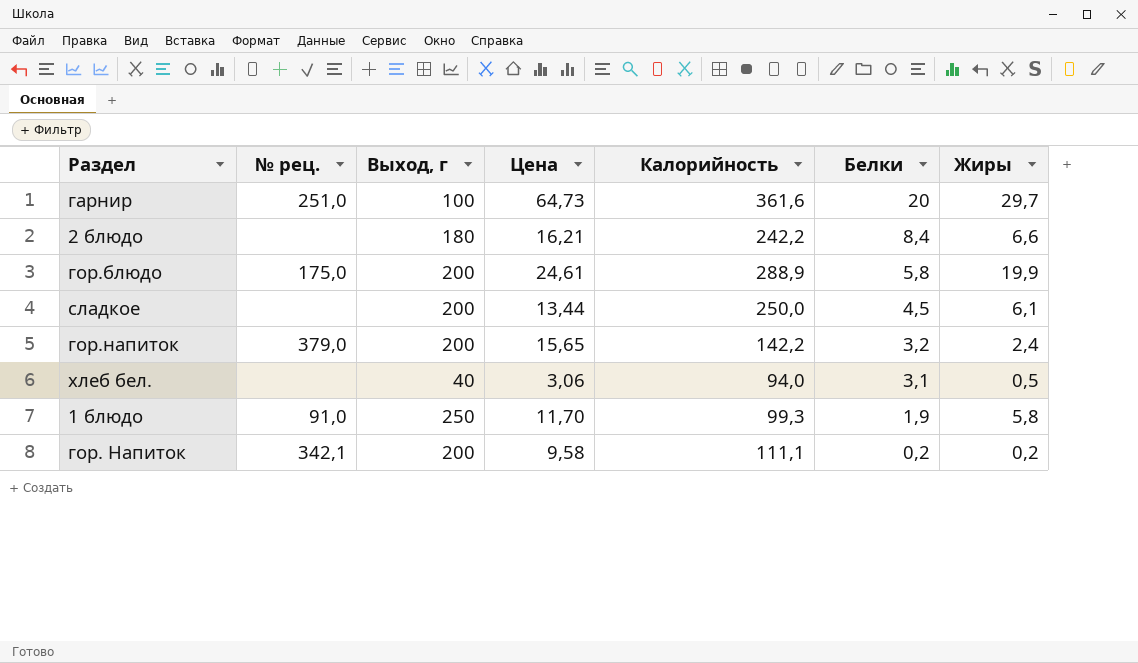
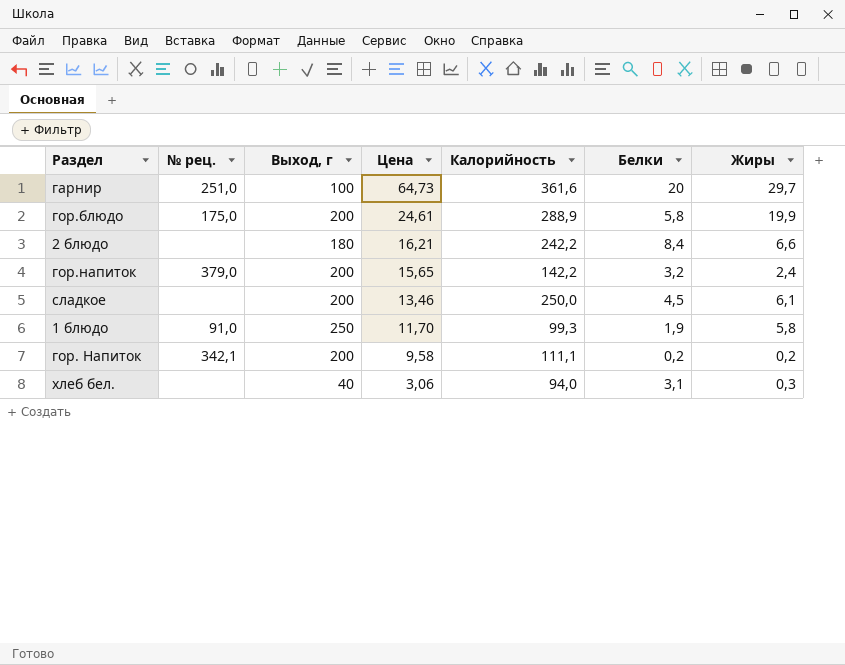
row order: Белки descending -> Цена descending
сладкое | Цена: 13,44 -> 13,46
хлеб бел. | Жиры: 0,5 -> 0,3

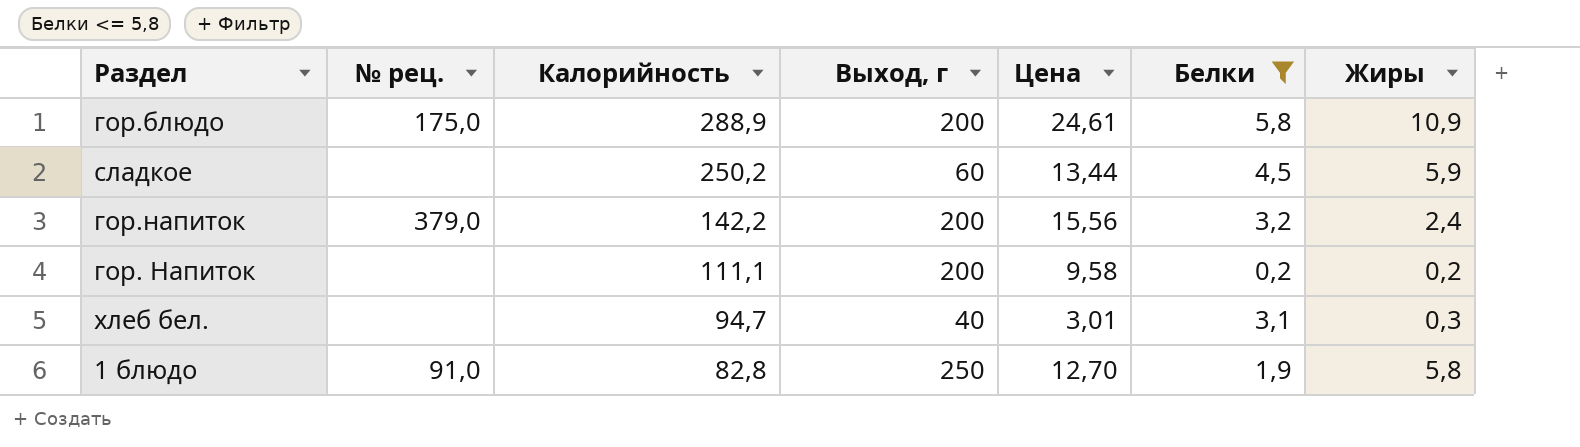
filter: none -> Белки <= 5,8
row order: Цена descending -> Калорийность descending
column Калорийность | position: 5 -> 3
гор.блюдо | Жиры: 19,9 -> 10,9
сладкое | Калорийность: 250,0 -> 250,2
сладкое | Выход, г: 200 -> 60
сладкое | Цена: 13,46 -> 13,44
сладкое | Жиры: 6,1 -> 5,9
гор.напиток | Цена: 15,65 -> 15,56
гор. Напиток | № рец.: 342,1 -> none
хлеб бел. | Калорийность: 94,0 -> 94,7
хлеб бел. | Цена: 3,06 -> 3,01
1 блюдо | Калорийность: 99,3 -> 82,8
1 блюдо | Цена: 11,70 -> 12,70

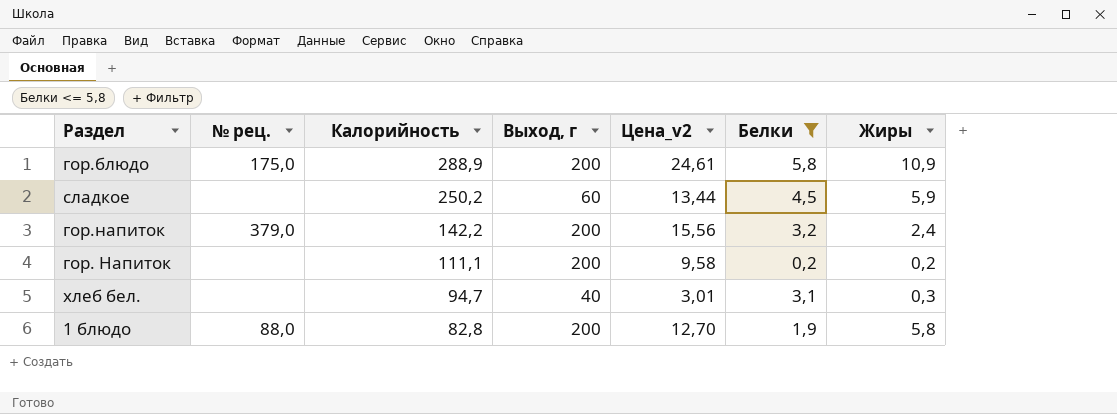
column name: Цена -> Цена_v2
1 блюдо | № рец.: 91,0 -> 88,0
1 блюдо | Выход, г: 250 -> 200

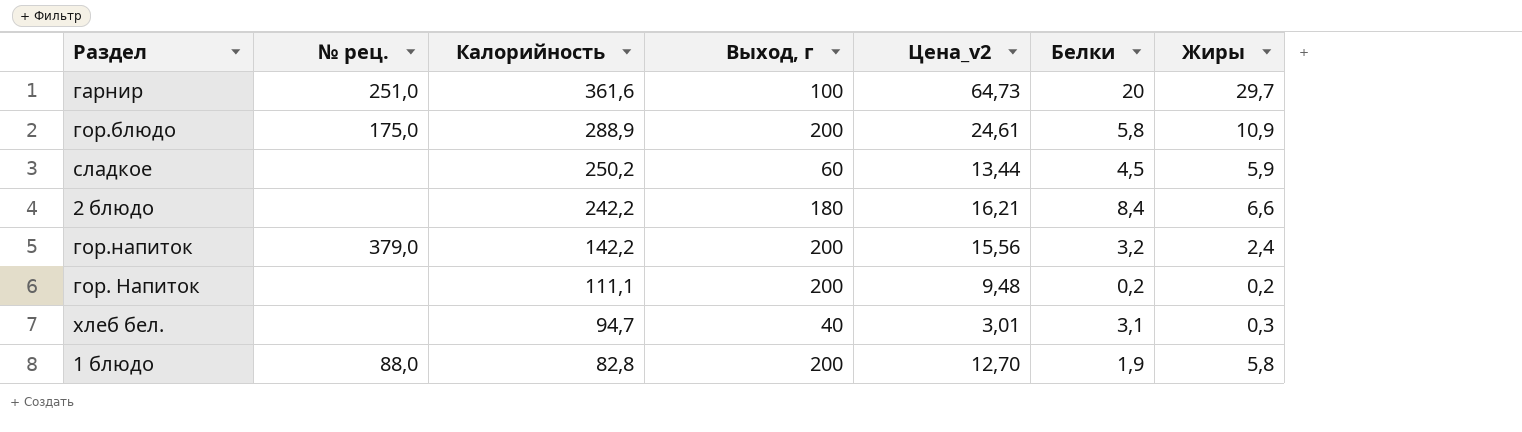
filter: Белки <= 5,8 -> none
гор. Напиток | Цена_v2: 9,58 -> 9,48

